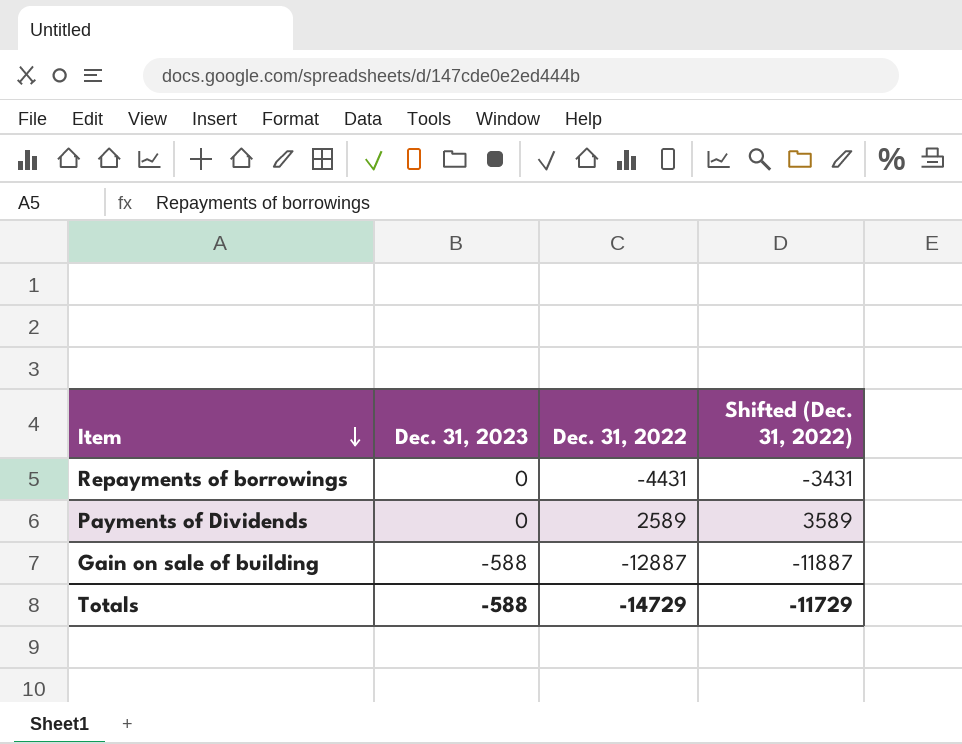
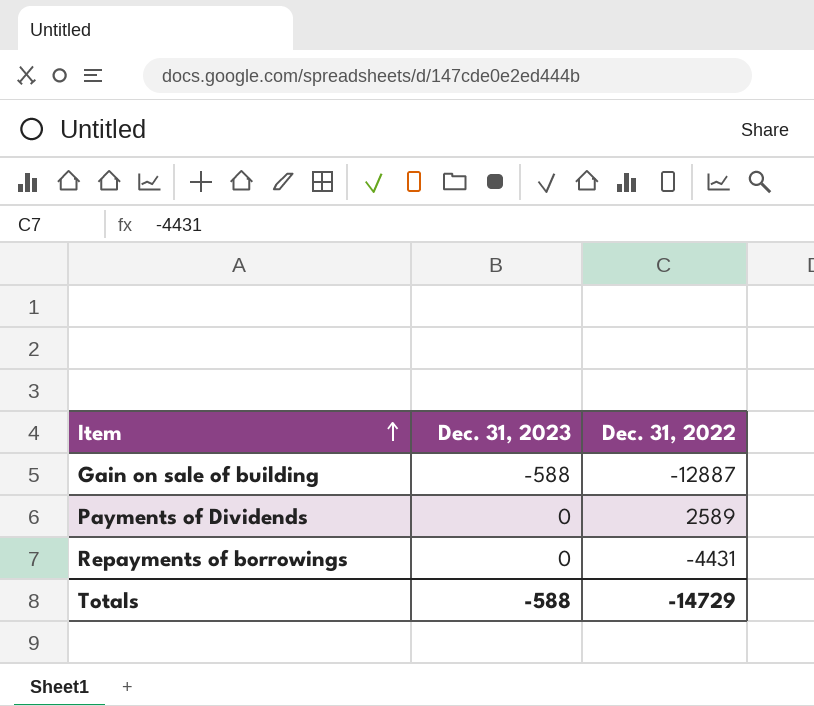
row order: Item descending -> Item ascending
column Shifted (Dec. 31, 2022) | formula: [Dec. 31, 2022] + 1000 -> none

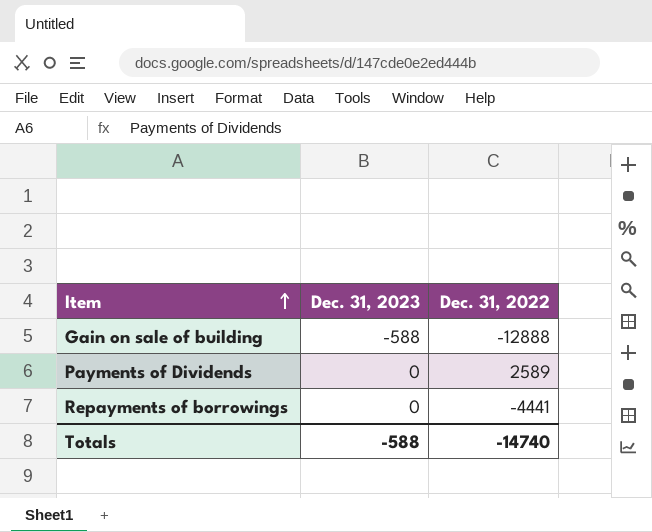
Gain on sale of building | Dec. 31, 2022: -12887 -> -12888
Repayments of borrowings | Dec. 31, 2022: -4431 -> -4441
Totals | Dec. 31, 2022: -14729 -> -14740

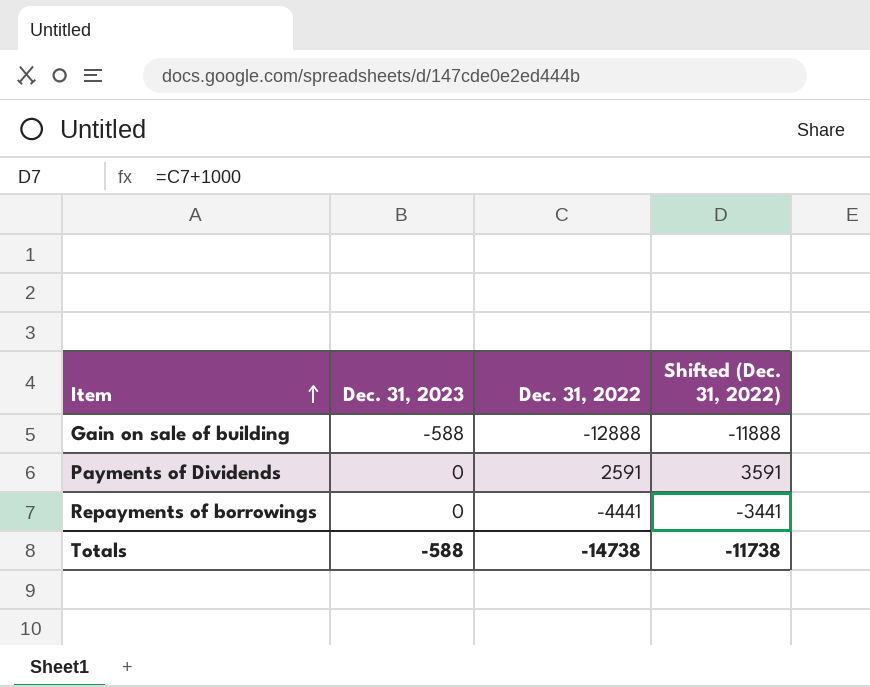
column Shifted (Dec. 31, 2022) | formula: none -> [Dec. 31, 2022] + 1000
Payments of Dividends | Dec. 31, 2022: 2589 -> 2591
Totals | Dec. 31, 2022: -14740 -> -14738

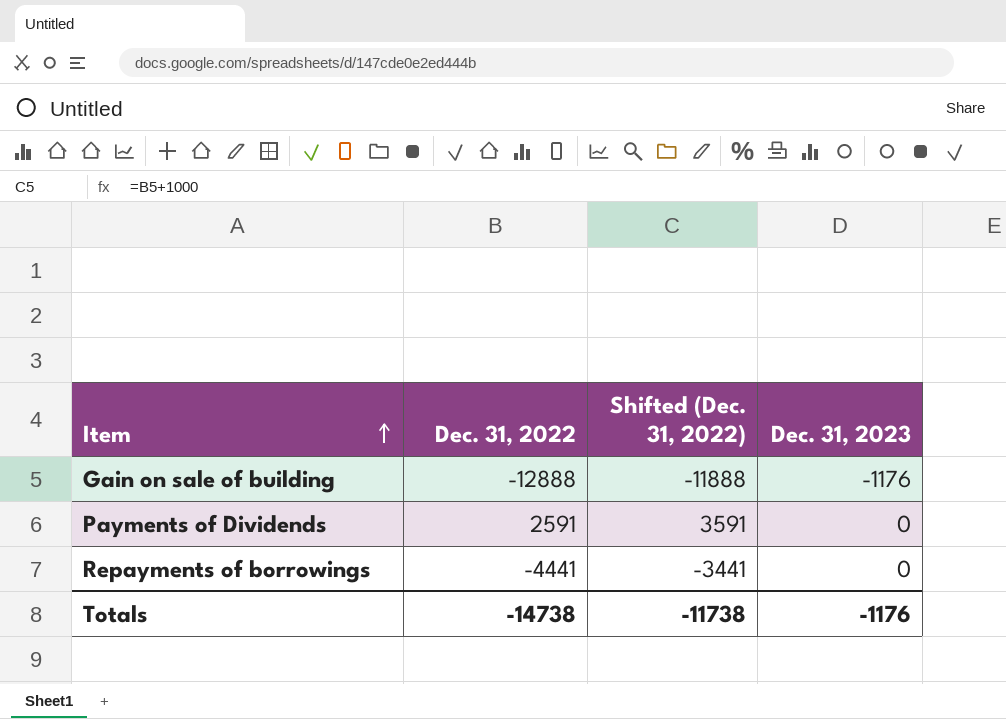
column Dec. 31, 2023 | position: 2 -> 4
Gain on sale of building | Dec. 31, 2023: -588 -> -1176
Totals | Dec. 31, 2023: -588 -> -1176

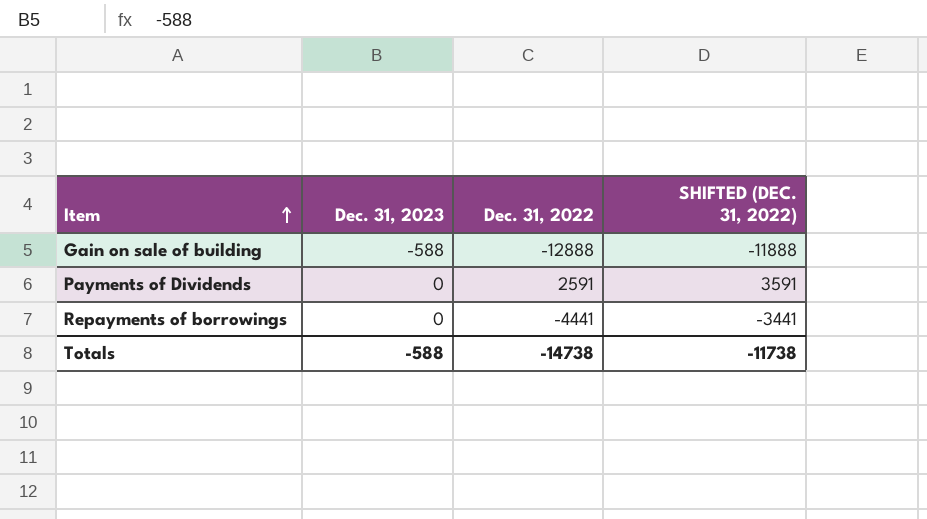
column Dec. 31, 2023 | position: 4 -> 2
column name: Shifted (Dec. 31, 2022) -> SHIFTED (DEC. 31, 2022)
Gain on sale of building | Dec. 31, 2023: -1176 -> -588
Totals | Dec. 31, 2023: -1176 -> -588

